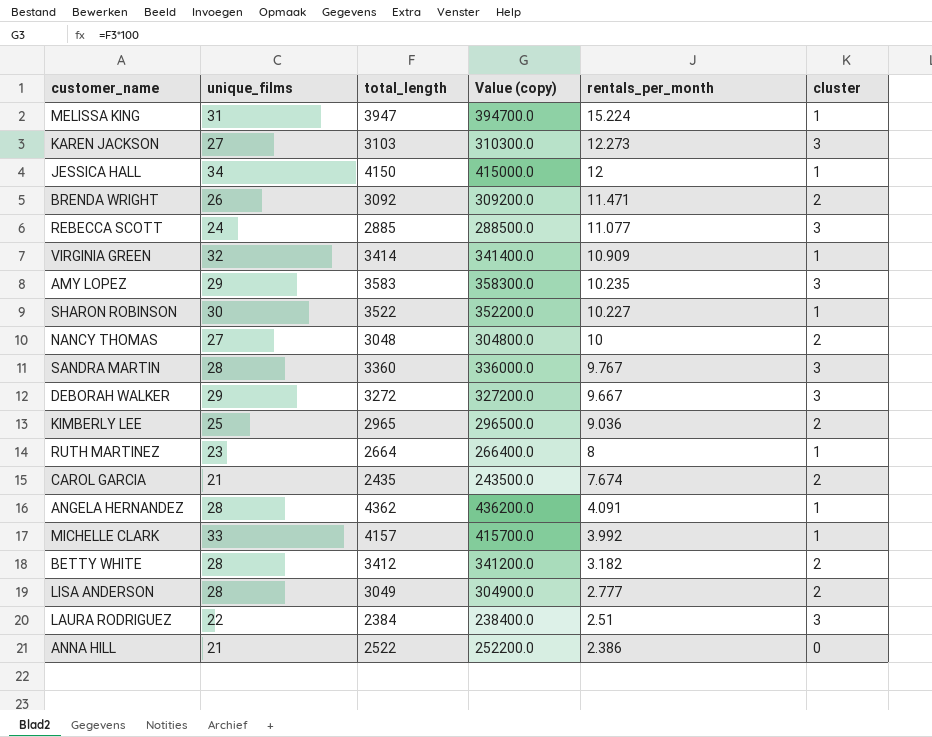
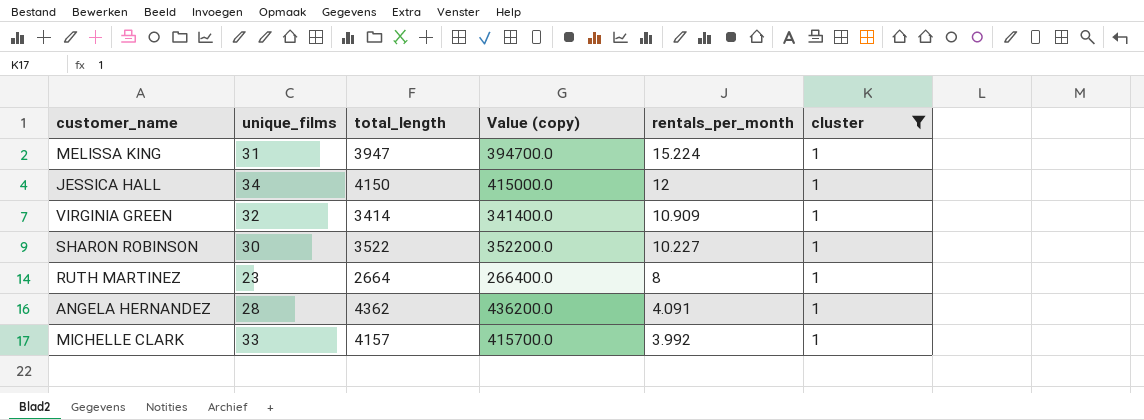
filter: none -> cluster = 1

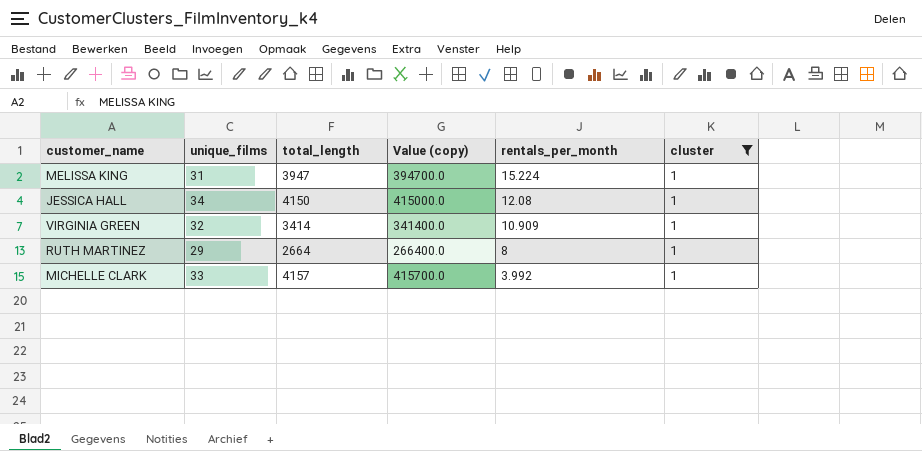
row SHARON ROBINSON: 30 | 3522 | 352200.0 | 10.227 | 1 -> none
row ANGELA HERNANDEZ: 28 | 4362 | 436200.0 | 4.091 | 1 -> none
JESSICA HALL | rentals_per_month: 12 -> 12.08
RUTH MARTINEZ | unique_films: 23 -> 29

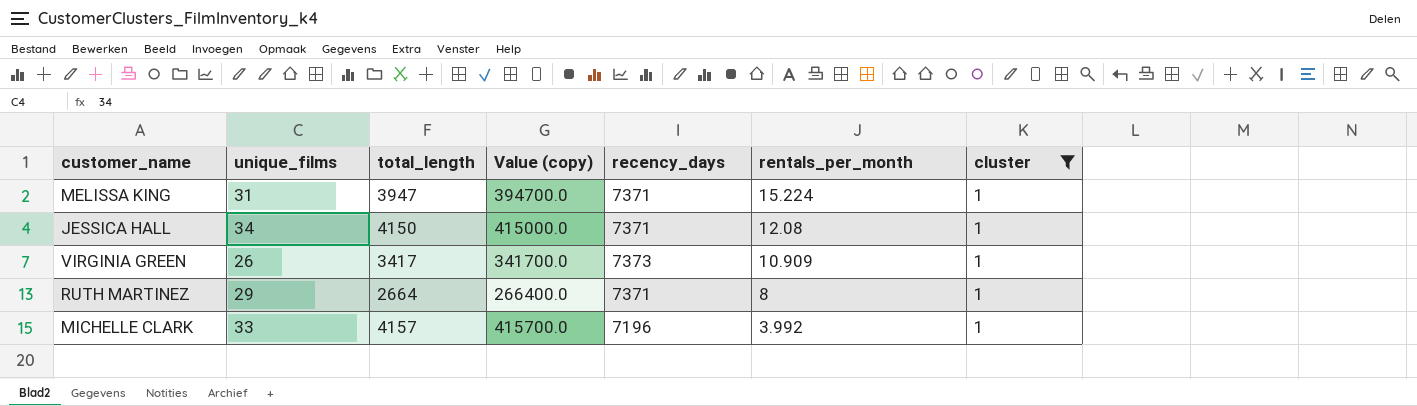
column recency_days | position: none -> 5
VIRGINIA GREEN | unique_films: 32 -> 26
VIRGINIA GREEN | total_length: 3414 -> 3417
VIRGINIA GREEN | Value (copy): 341400.0 -> 341700.0

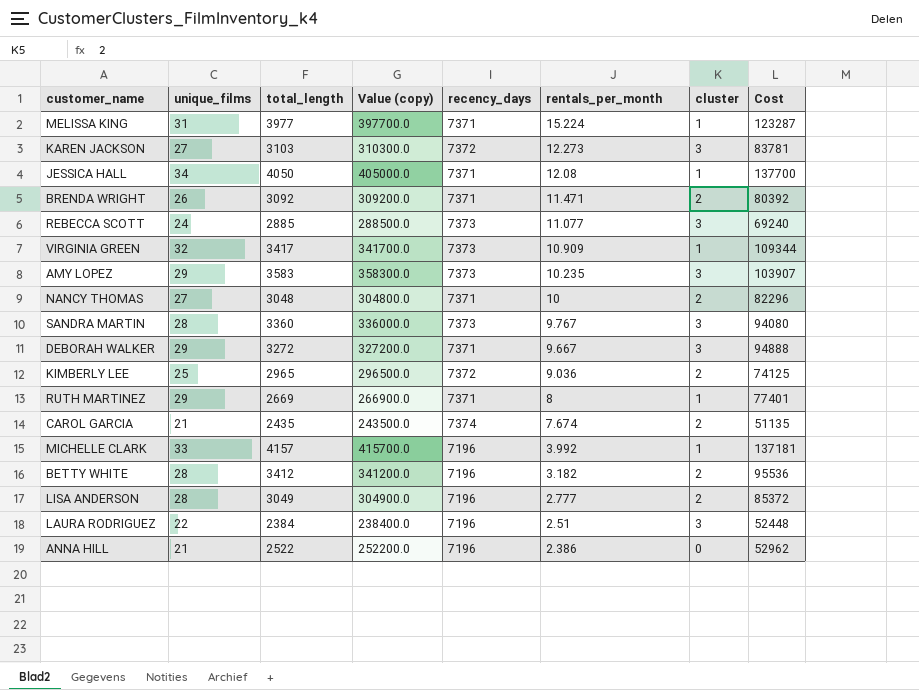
filter: cluster = 1 -> none
column Cost | formula: none -> [unique_films] * [total_length]
MELISSA KING | total_length: 3947 -> 3977
MELISSA KING | Value (copy): 394700.0 -> 397700.0
JESSICA HALL | total_length: 4150 -> 4050
JESSICA HALL | Value (copy): 415000.0 -> 405000.0
VIRGINIA GREEN | unique_films: 26 -> 32
RUTH MARTINEZ | total_length: 2664 -> 2669
RUTH MARTINEZ | Value (copy): 266400.0 -> 266900.0

